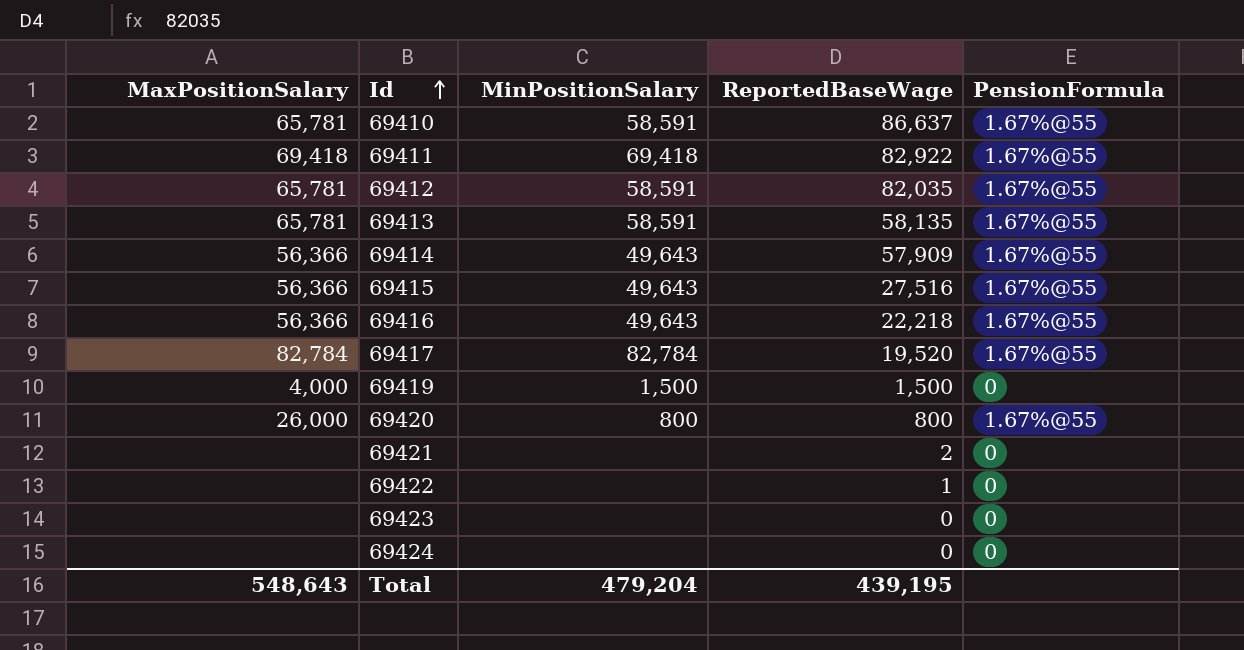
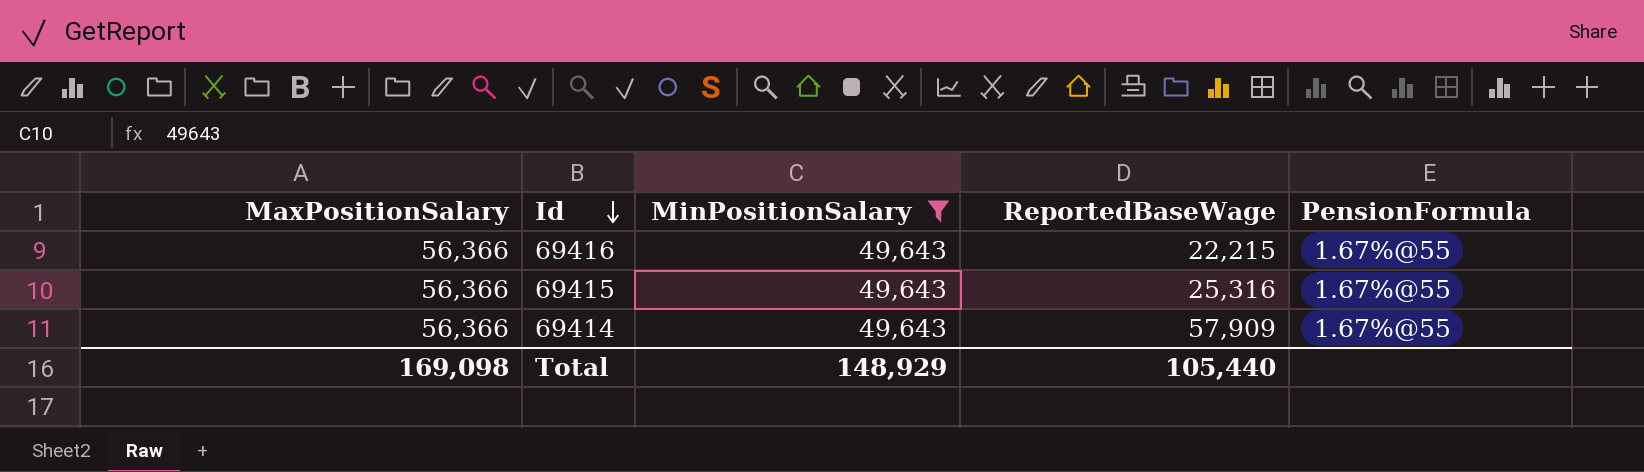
filter: none -> MinPositionSalary = 49,643
row order: Id ascending -> Id descending
69416 | ReportedBaseWage: 22,218 -> 22,215
69415 | ReportedBaseWage: 27,516 -> 25,316
Total | MaxPositionSalary: 548,643 -> 169,098
Total | MinPositionSalary: 479,204 -> 148,929
Total | ReportedBaseWage: 439,195 -> 105,440

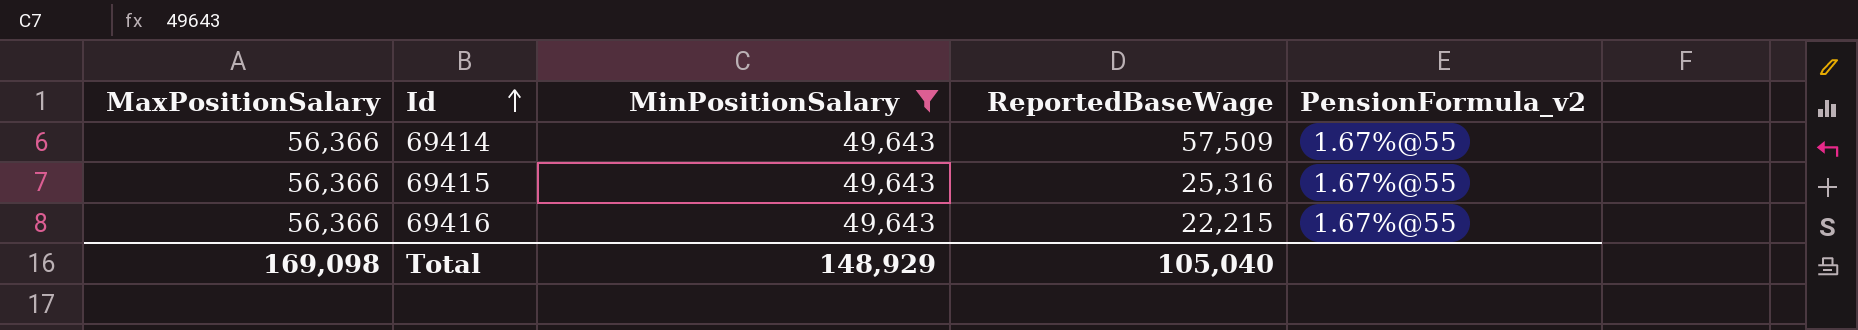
row order: Id descending -> Id ascending
column name: PensionFormula -> PensionFormula_v2
69414 | ReportedBaseWage: 57,909 -> 57,509
Total | ReportedBaseWage: 105,440 -> 105,040

